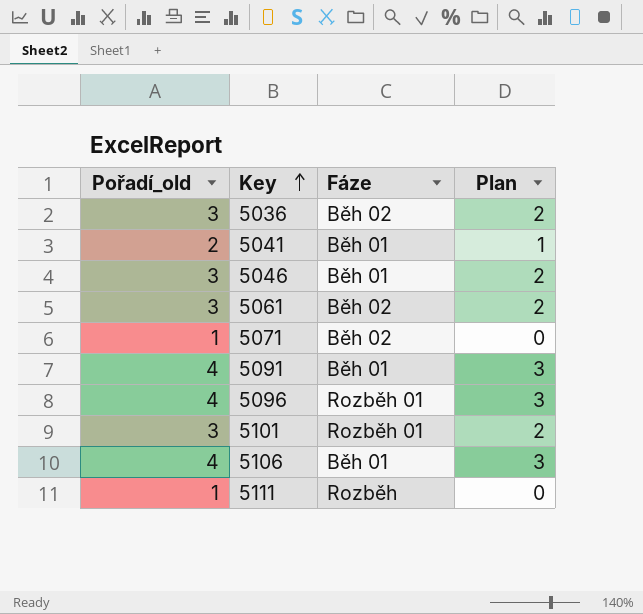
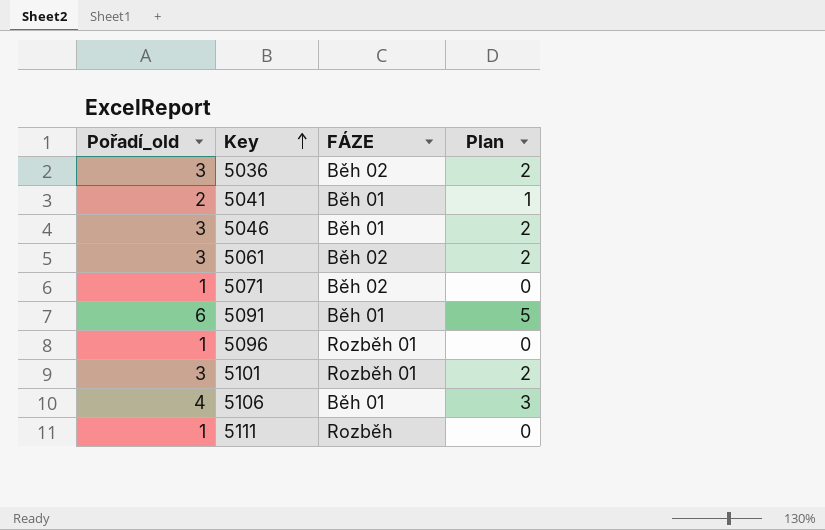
column name: Fáze -> FÁZE
5091 | Pořadí_old: 4 -> 6
5091 | Plan: 3 -> 5
5096 | Pořadí_old: 4 -> 1
5096 | Plan: 3 -> 0

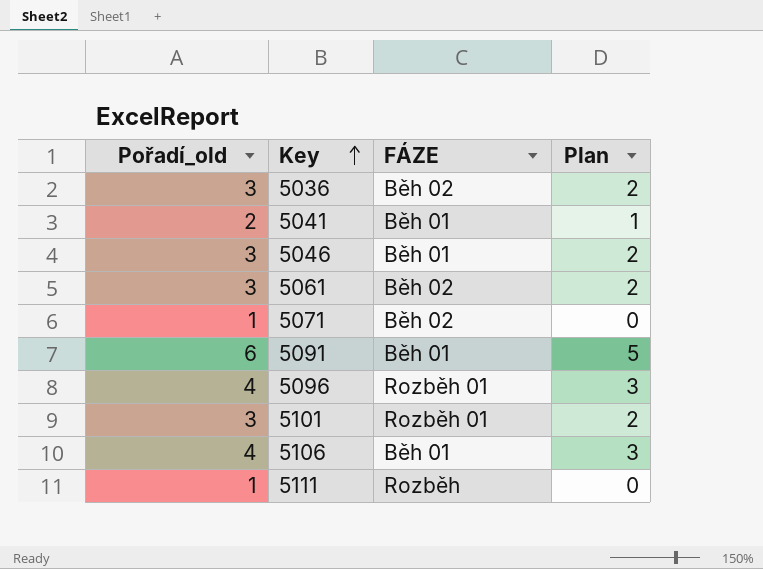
5096 | Pořadí_old: 1 -> 4
5096 | Plan: 0 -> 3

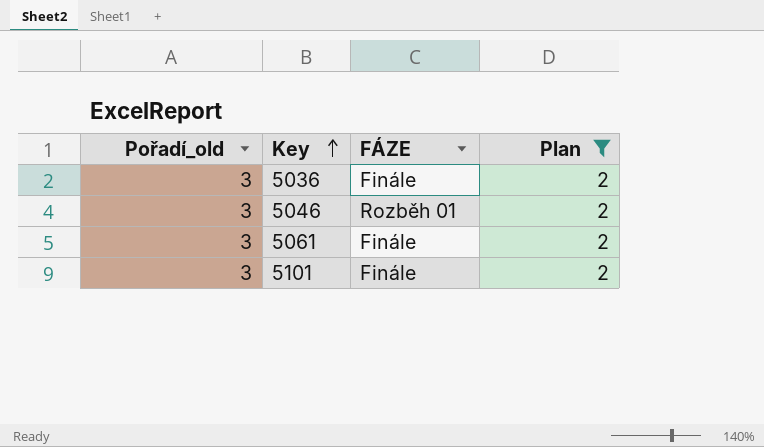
filter: none -> Plan = 2
5036 | FÁZE: Běh 02 -> Finále
5046 | FÁZE: Běh 01 -> Rozběh 01
5061 | FÁZE: Běh 02 -> Finále
5101 | FÁZE: Rozběh 01 -> Finále

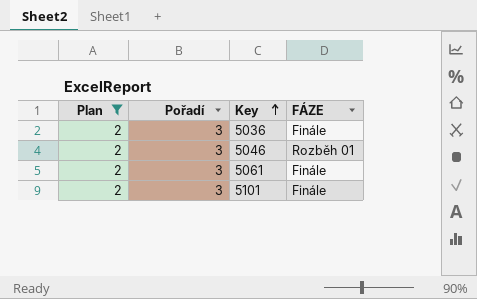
column Plan | position: 4 -> 1
column name: Pořadí_old -> Pořadí

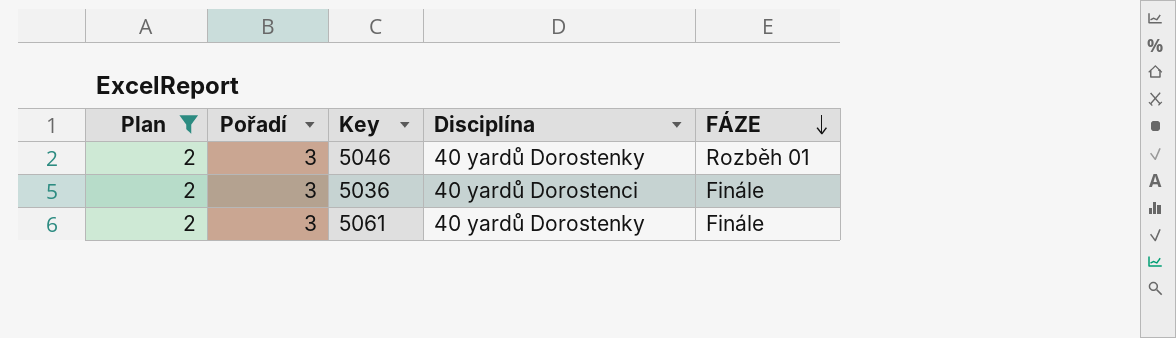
row order: Key ascending -> FÁZE descending
column Disciplína | position: none -> 4
row 5101: 2 | 3 | Finále -> none

